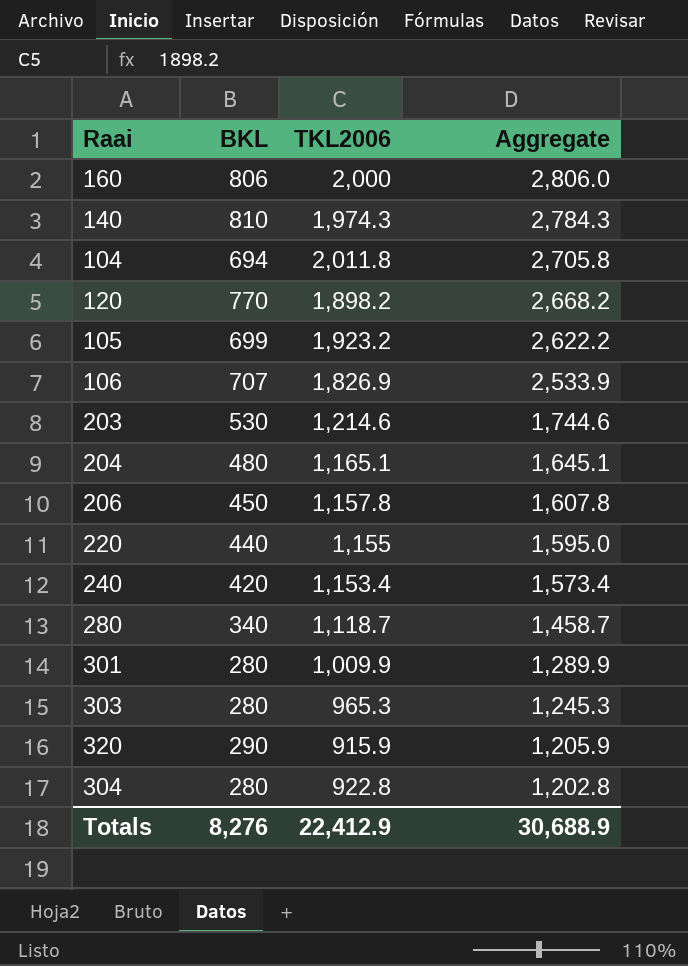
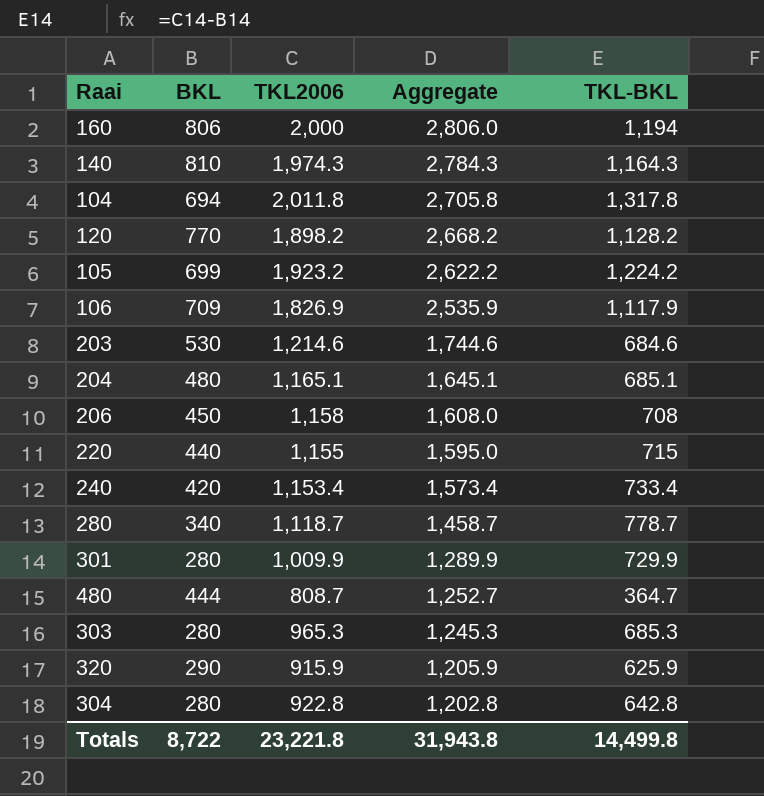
column TKL-BKL | formula: none -> [TKL2006] - [BKL]
106 | BKL: 707 -> 709
106 | Aggregate: 2,533.9 -> 2,535.9
206 | TKL2006: 1,157.8 -> 1,158
206 | Aggregate: 1,607.8 -> 1,608.0
row 480: none -> 444 | 808.7 | 1,252.7 | 364.7
Totals | BKL: 8,276 -> 8,722
Totals | TKL2006: 22,412.9 -> 23,221.8
Totals | Aggregate: 30,688.9 -> 31,943.8

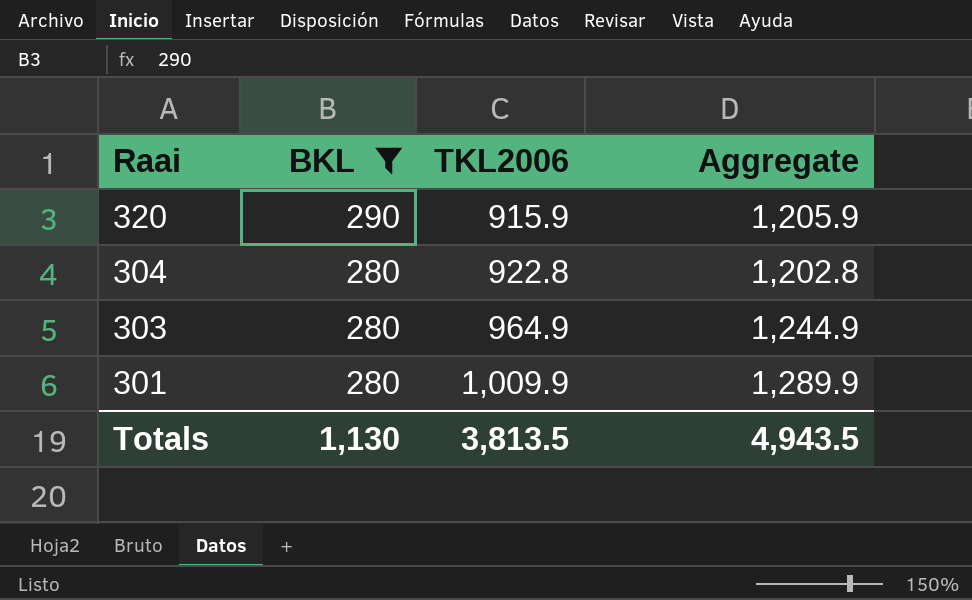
filter: none -> BKL <= 290
row order: Aggregate descending -> Raai descending
column TKL-BKL | formula: [TKL2006] - [BKL] -> none
303 | TKL2006: 965.3 -> 964.9
303 | Aggregate: 1,245.3 -> 1,244.9
Totals | BKL: 8,722 -> 1,130
Totals | TKL2006: 23,221.8 -> 3,813.5
Totals | Aggregate: 31,943.8 -> 4,943.5

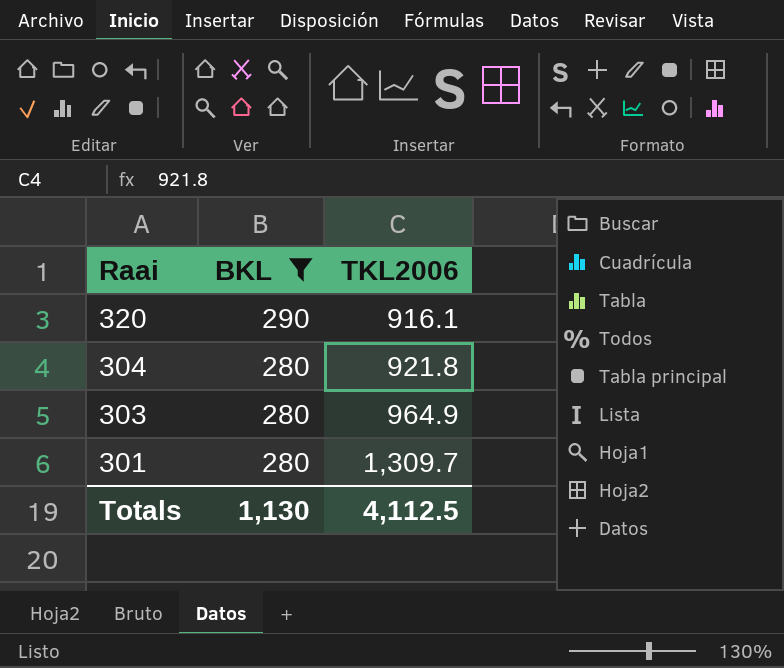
column Aggregate | formula: [BKL] + [TKL2006] -> none
320 | TKL2006: 915.9 -> 916.1
304 | TKL2006: 922.8 -> 921.8
301 | TKL2006: 1,009.9 -> 1,309.7
Totals | TKL2006: 3,813.5 -> 4,112.5

